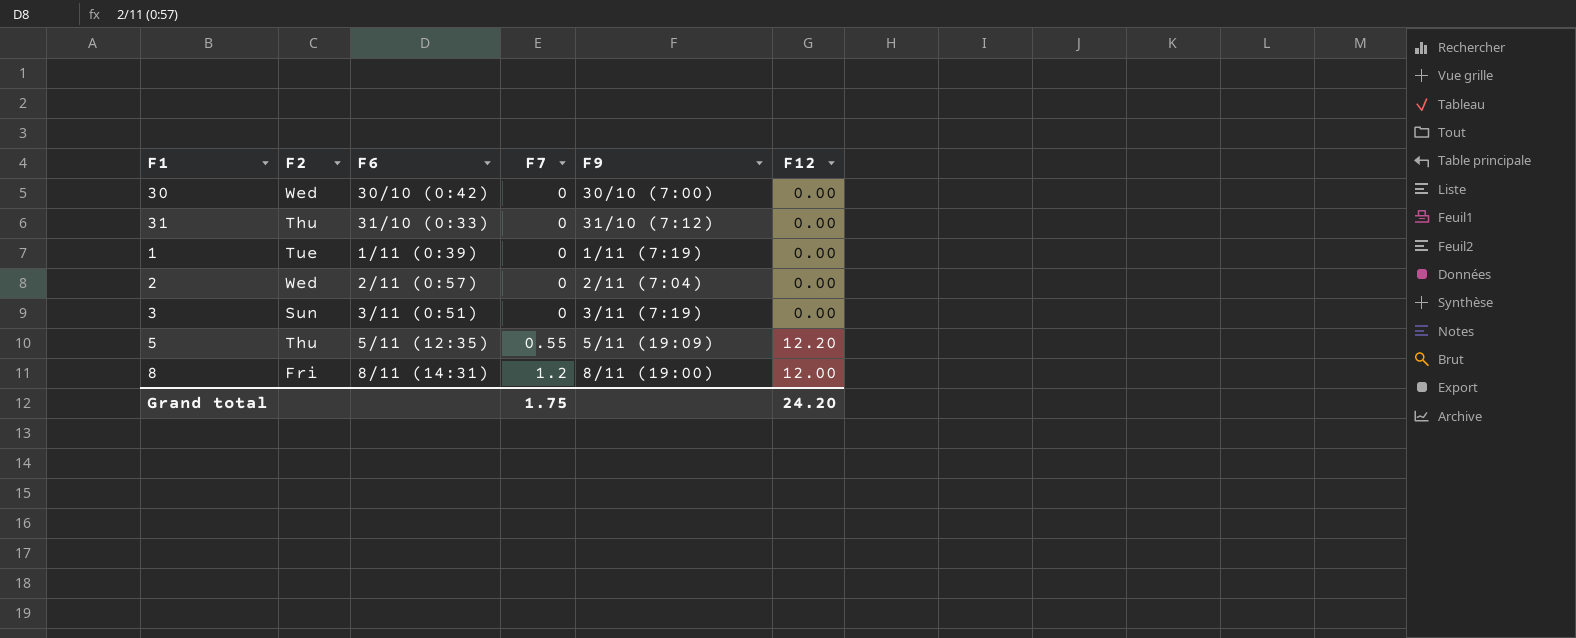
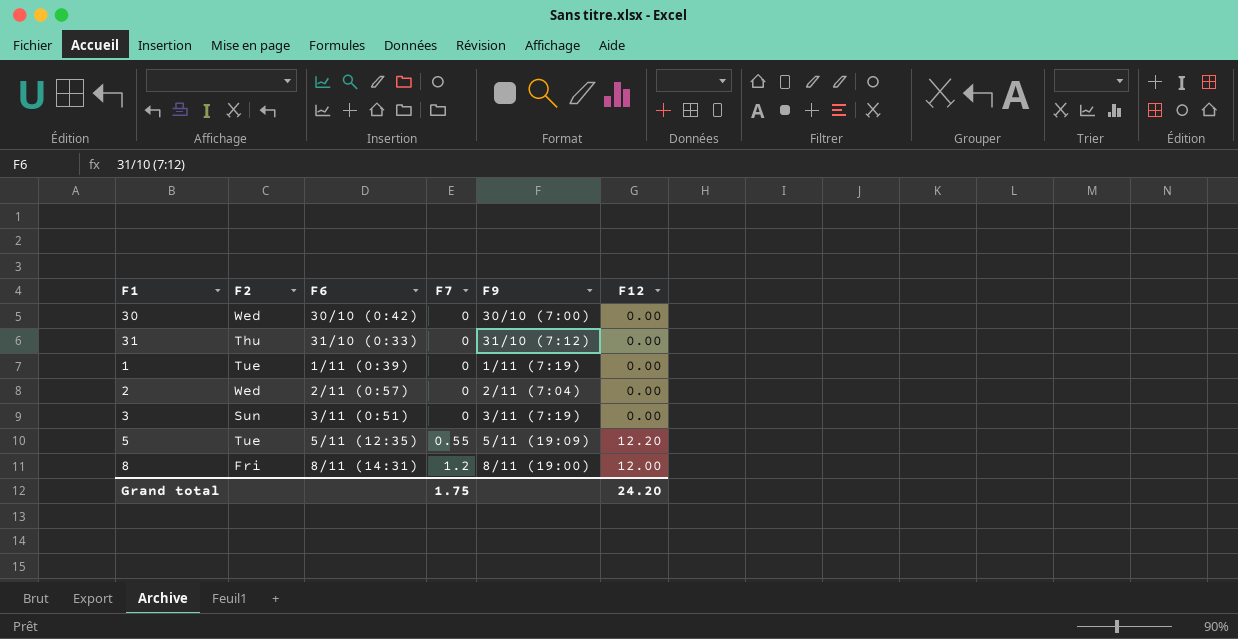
5 | F2: Thu -> Tue

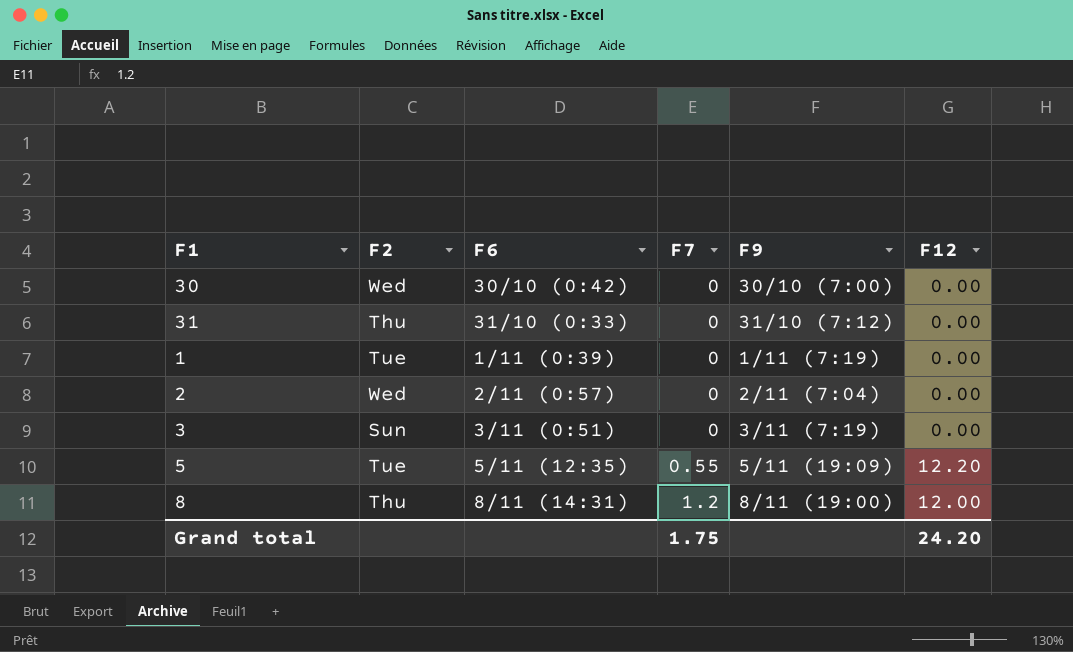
8 | F2: Fri -> Thu

